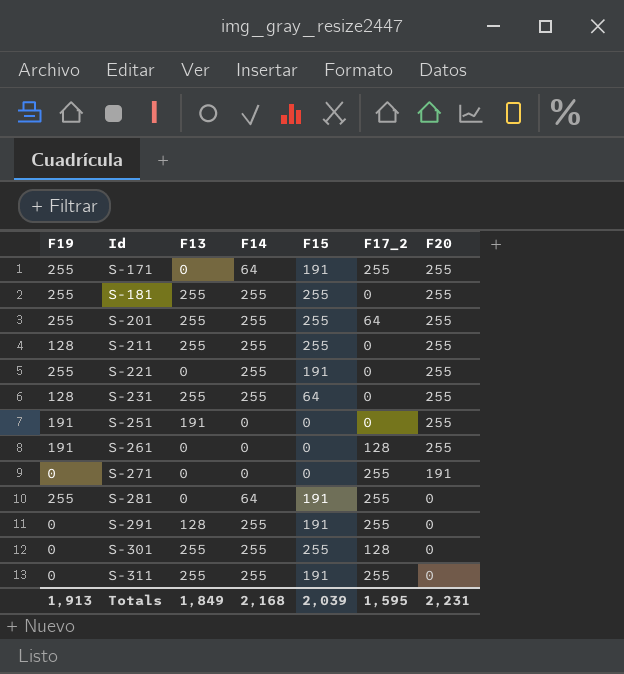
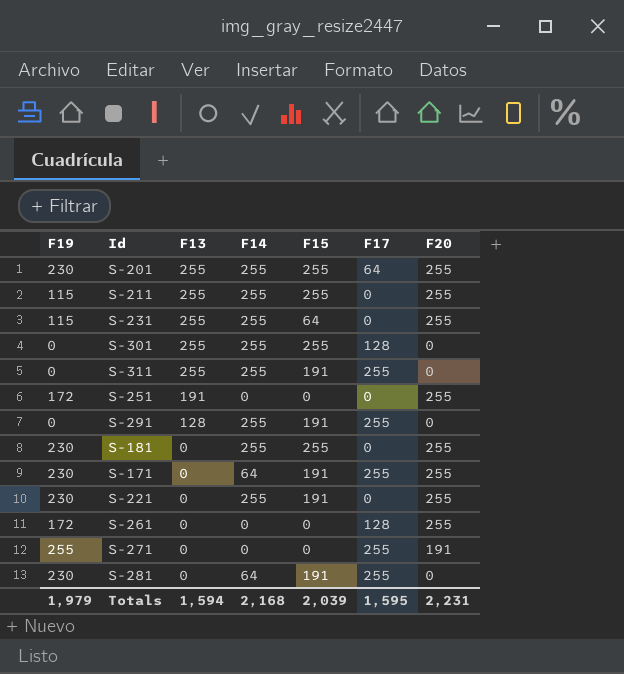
row order: Id ascending -> F13 descending
column name: F17_2 -> F17
S-201 | F19: 255 -> 230
S-211 | F19: 128 -> 115
S-231 | F19: 128 -> 115
S-251 | F19: 191 -> 172
S-181 | F19: 255 -> 230
S-181 | F13: 255 -> 0
S-171 | F19: 255 -> 230
S-221 | F19: 255 -> 230
S-261 | F19: 191 -> 172
S-271 | F19: 0 -> 255
S-281 | F19: 255 -> 230
Totals | F19: 1,913 -> 1,979
Totals | F13: 1,849 -> 1,594

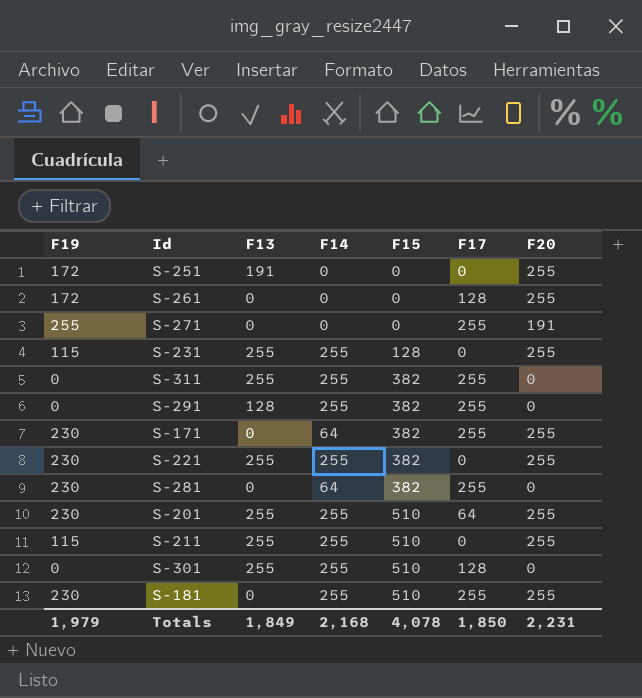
row order: F13 descending -> F15 ascending
S-231 | F15: 64 -> 128
S-311 | F15: 191 -> 382
S-291 | F15: 191 -> 382
S-171 | F15: 191 -> 382
S-221 | F13: 0 -> 255
S-221 | F15: 191 -> 382
S-281 | F15: 191 -> 382
S-201 | F15: 255 -> 510
S-211 | F15: 255 -> 510
S-301 | F15: 255 -> 510
S-181 | F15: 255 -> 510
S-181 | F17: 0 -> 255
Totals | F13: 1,594 -> 1,849
Totals | F15: 2,039 -> 4,078
Totals | F17: 1,595 -> 1,850

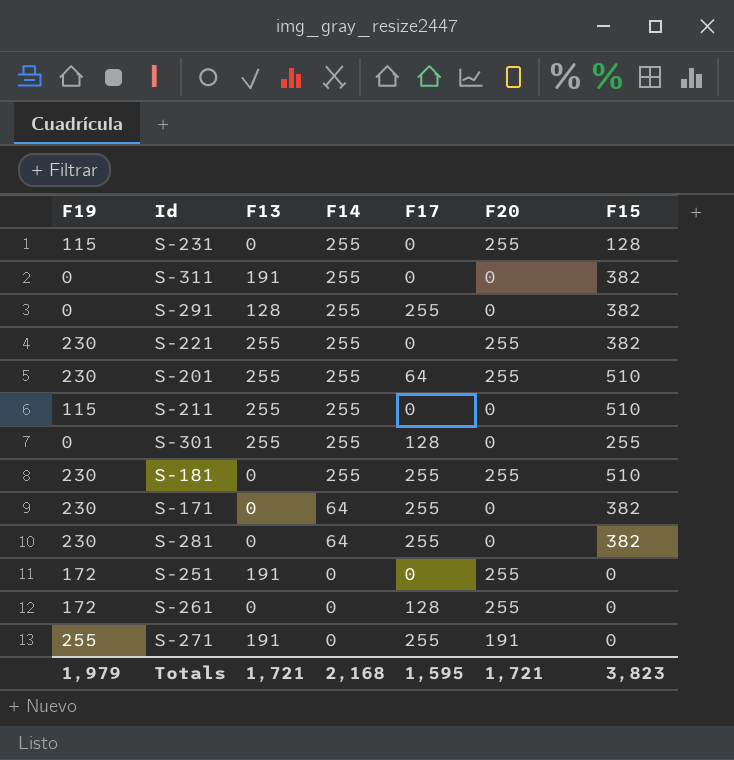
row order: F15 ascending -> F14 descending
column F15 | position: 5 -> 7
S-231 | F13: 255 -> 0
S-311 | F13: 255 -> 191
S-311 | F17: 255 -> 0
S-211 | F20: 255 -> 0
S-301 | F15: 510 -> 255
S-171 | F20: 255 -> 0
S-271 | F13: 0 -> 191
Totals | F13: 1,849 -> 1,721
Totals | F17: 1,850 -> 1,595
Totals | F20: 2,231 -> 1,721
Totals | F15: 4,078 -> 3,823

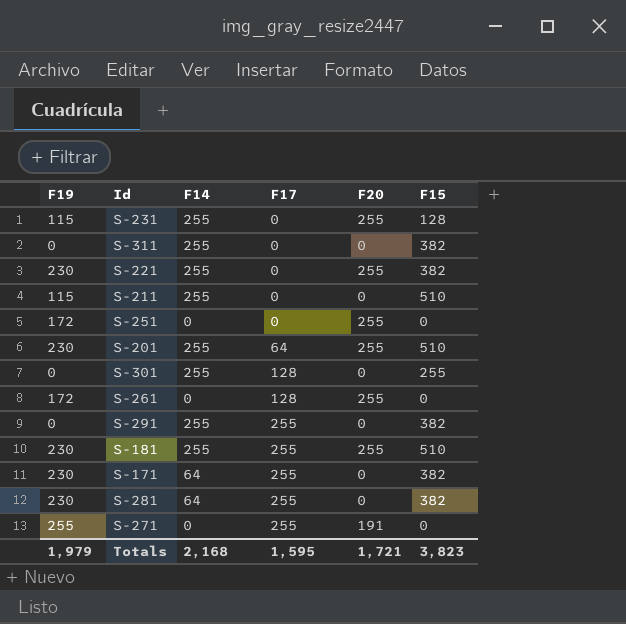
row order: F14 descending -> F17 ascending
column F13 | position: 3 -> none

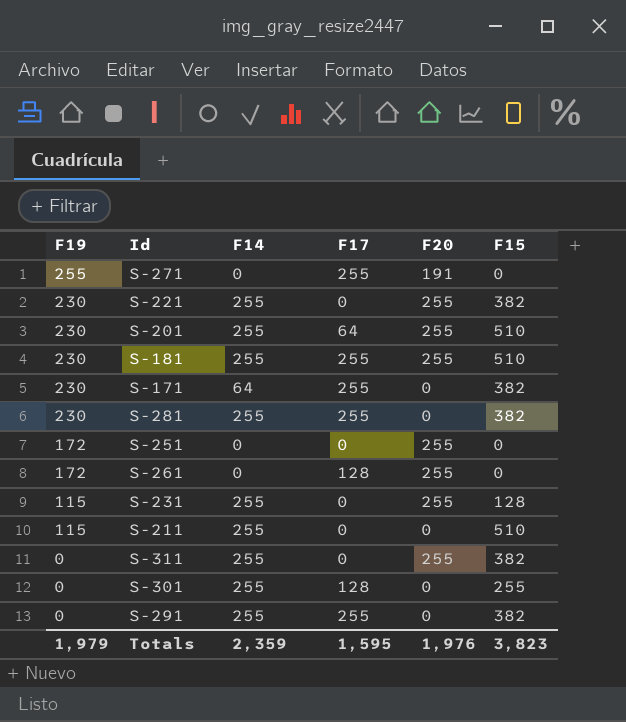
row order: F17 ascending -> F19 descending
S-281 | F14: 64 -> 255
S-311 | F20: 0 -> 255
Totals | F14: 2,168 -> 2,359
Totals | F20: 1,721 -> 1,976

